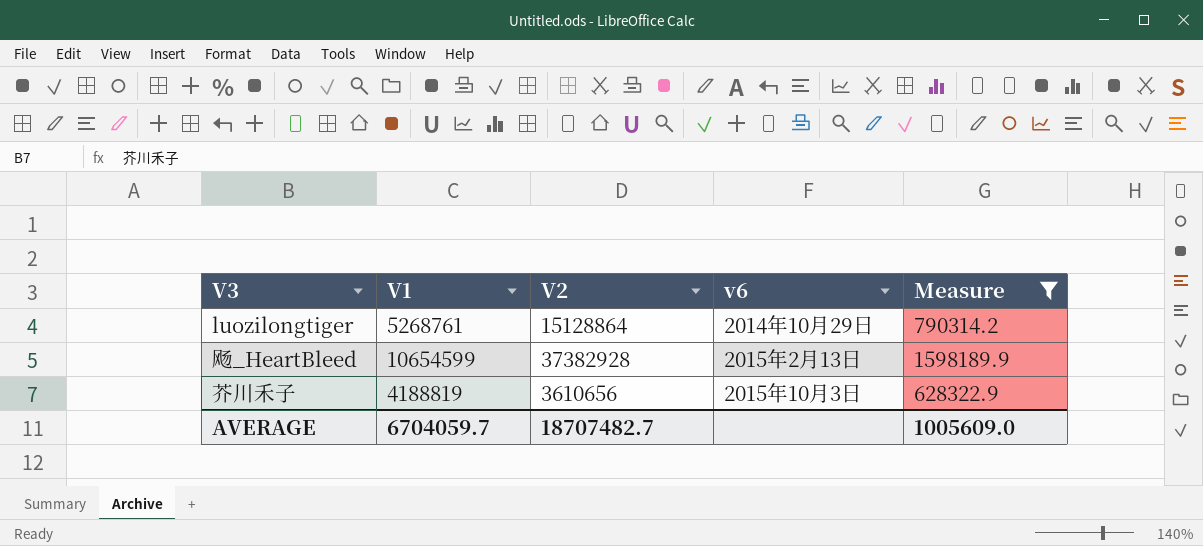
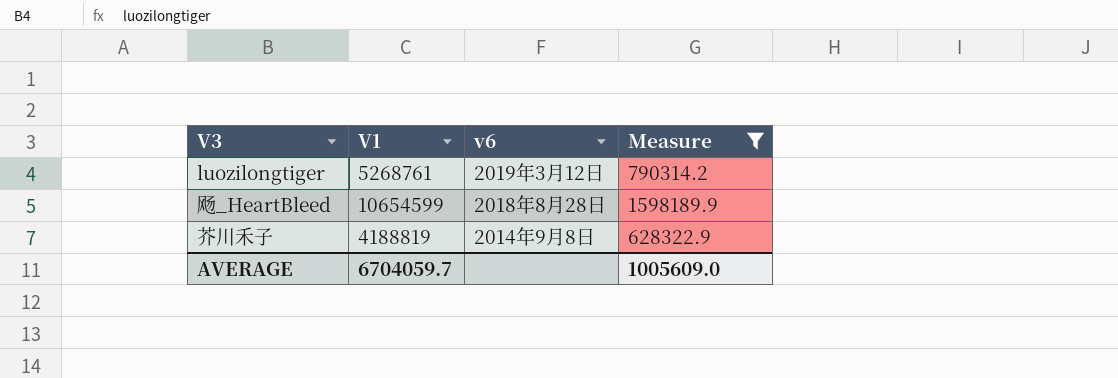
column V2 | position: 3 -> none
luozilongtiger | v6: 2014年10月29日 -> 2019年3月12日
飏_HeartBleed | v6: 2015年2月13日 -> 2018年8月28日
芥川禾子 | v6: 2015年10月3日 -> 2014年9月8日

